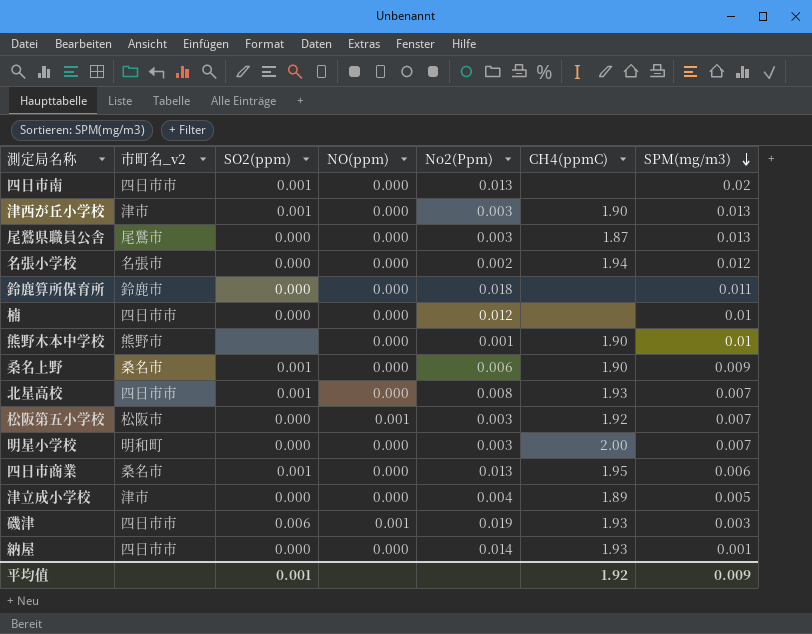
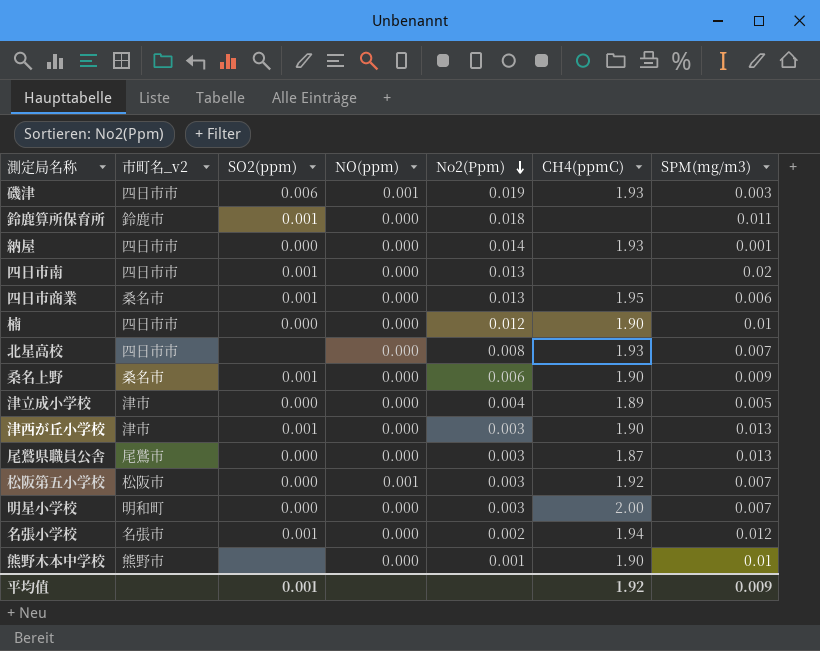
row order: SPM(mg/m3) descending -> No2(Ppm) descending
鈴鹿算所保育所 | SO2(ppm): 0.000 -> 0.001
楠 | CH4(ppmC): none -> 1.90
北星高校 | SO2(ppm): 0.001 -> none
名張小学校 | SO2(ppm): 0.000 -> 0.001

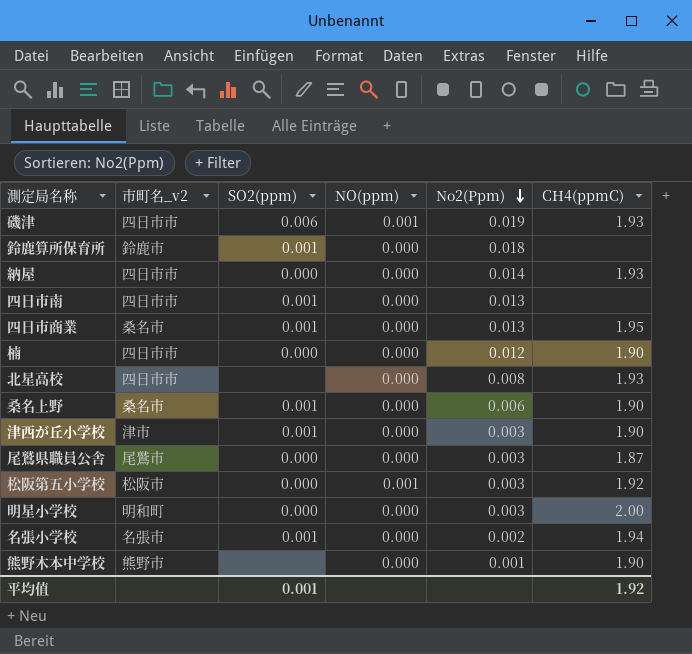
column SPM(mg/m3) | position: 7 -> none
row 津立成小学校: 津市 | 0.000 | 0.000 | 0.004 | 1.89 | 0.005 -> none

